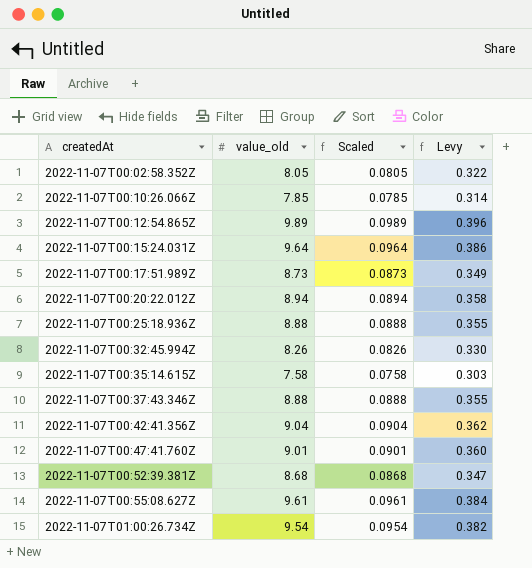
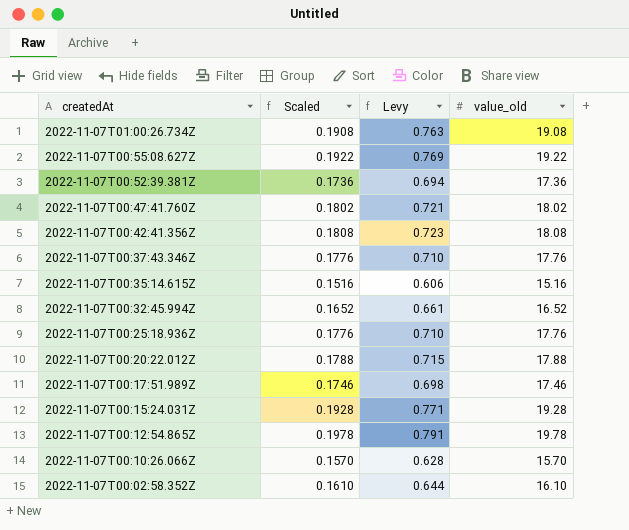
row order: createdAt ascending -> createdAt descending
column value_old | position: 2 -> 4
2022-11-07T01:00:26.734Z | Scaled: 0.0954 -> 0.1908
2022-11-07T01:00:26.734Z | Levy: 0.382 -> 0.763
2022-11-07T01:00:26.734Z | value_old: 9.54 -> 19.08
2022-11-07T00:55:08.627Z | Scaled: 0.0961 -> 0.1922
2022-11-07T00:55:08.627Z | Levy: 0.384 -> 0.769
2022-11-07T00:55:08.627Z | value_old: 9.61 -> 19.22
2022-11-07T00:52:39.381Z | Scaled: 0.0868 -> 0.1736
2022-11-07T00:52:39.381Z | Levy: 0.347 -> 0.694
2022-11-07T00:52:39.381Z | value_old: 8.68 -> 17.36
2022-11-07T00:47:41.760Z | Scaled: 0.0901 -> 0.1802
2022-11-07T00:47:41.760Z | Levy: 0.360 -> 0.721
2022-11-07T00:47:41.760Z | value_old: 9.01 -> 18.02
2022-11-07T00:42:41.356Z | Scaled: 0.0904 -> 0.1808
2022-11-07T00:42:41.356Z | Levy: 0.362 -> 0.723
2022-11-07T00:42:41.356Z | value_old: 9.04 -> 18.08
2022-11-07T00:37:43.346Z | Scaled: 0.0888 -> 0.1776
2022-11-07T00:37:43.346Z | Levy: 0.355 -> 0.710
2022-11-07T00:37:43.346Z | value_old: 8.88 -> 17.76
2022-11-07T00:35:14.615Z | Scaled: 0.0758 -> 0.1516
2022-11-07T00:35:14.615Z | Levy: 0.303 -> 0.606
2022-11-07T00:35:14.615Z | value_old: 7.58 -> 15.16
2022-11-07T00:32:45.994Z | Scaled: 0.0826 -> 0.1652
2022-11-07T00:32:45.994Z | Levy: 0.330 -> 0.661
2022-11-07T00:32:45.994Z | value_old: 8.26 -> 16.52
2022-11-07T00:25:18.936Z | Scaled: 0.0888 -> 0.1776
2022-11-07T00:25:18.936Z | Levy: 0.355 -> 0.710
2022-11-07T00:25:18.936Z | value_old: 8.88 -> 17.76
2022-11-07T00:20:22.012Z | Scaled: 0.0894 -> 0.1788
2022-11-07T00:20:22.012Z | Levy: 0.358 -> 0.715
2022-11-07T00:20:22.012Z | value_old: 8.94 -> 17.88
2022-11-07T00:17:51.989Z | Scaled: 0.0873 -> 0.1746
2022-11-07T00:17:51.989Z | Levy: 0.349 -> 0.698
2022-11-07T00:17:51.989Z | value_old: 8.73 -> 17.46
2022-11-07T00:15:24.031Z | Scaled: 0.0964 -> 0.1928
2022-11-07T00:15:24.031Z | Levy: 0.386 -> 0.771
2022-11-07T00:15:24.031Z | value_old: 9.64 -> 19.28
2022-11-07T00:12:54.865Z | Scaled: 0.0989 -> 0.1978
2022-11-07T00:12:54.865Z | Levy: 0.396 -> 0.791
2022-11-07T00:12:54.865Z | value_old: 9.89 -> 19.78
2022-11-07T00:10:26.066Z | Scaled: 0.0785 -> 0.1570
2022-11-07T00:10:26.066Z | Levy: 0.314 -> 0.628
2022-11-07T00:10:26.066Z | value_old: 7.85 -> 15.70
2022-11-07T00:02:58.352Z | Scaled: 0.0805 -> 0.1610
2022-11-07T00:02:58.352Z | Levy: 0.322 -> 0.644
2022-11-07T00:02:58.352Z | value_old: 8.05 -> 16.10

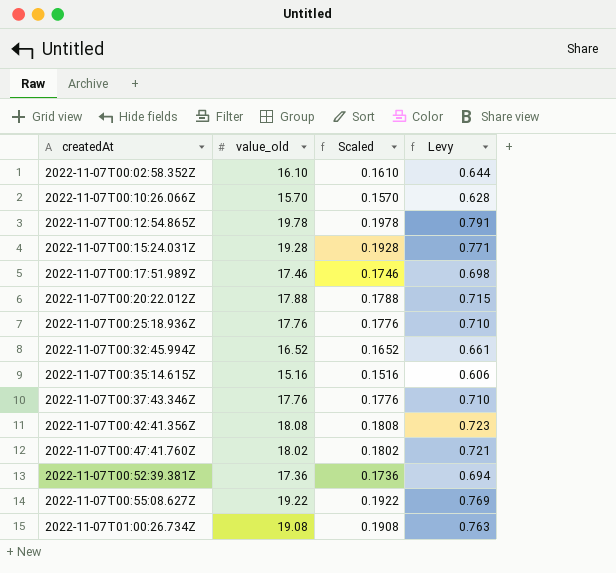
row order: createdAt descending -> createdAt ascending
column value_old | position: 4 -> 2

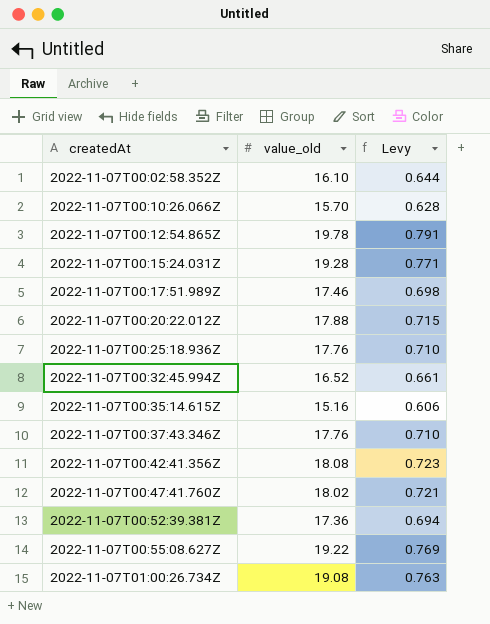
column Scaled | formula: [value_old] * 0.01 -> none

